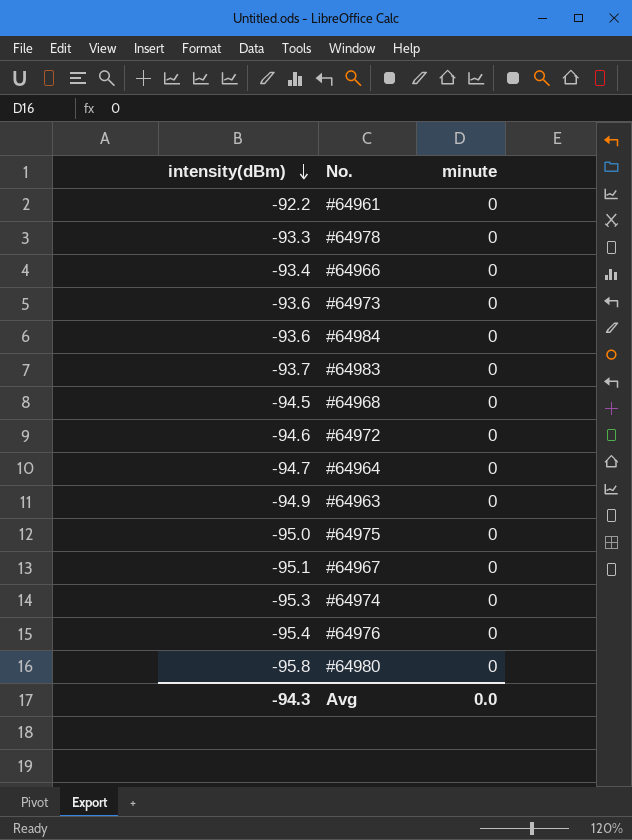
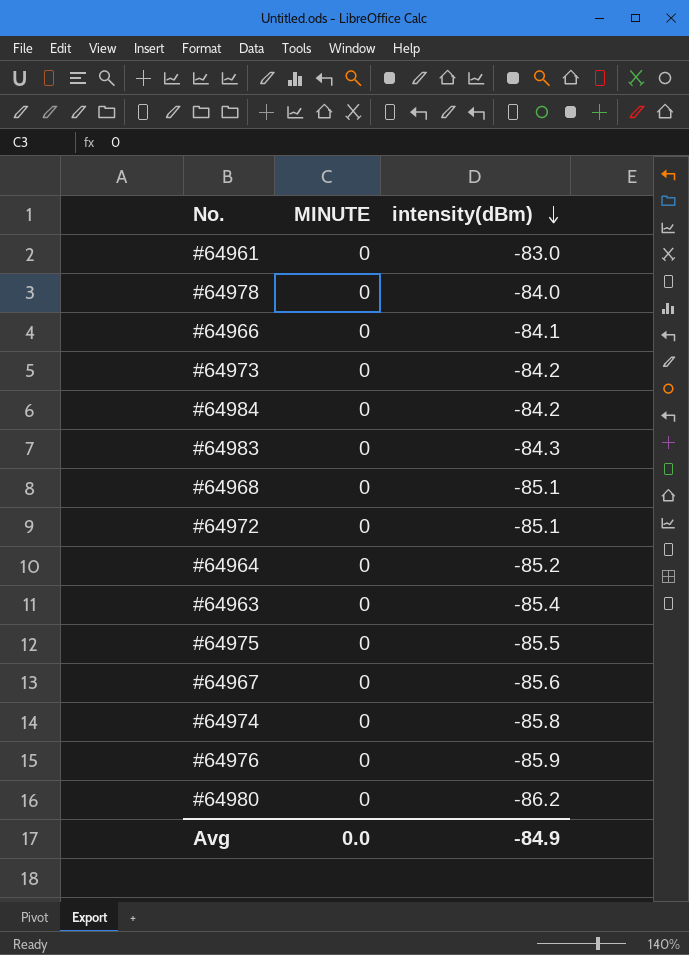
column name: minute -> MINUTE
column intensity(dBm) | position: 1 -> 3
#64961 | intensity(dBm): -92.2 -> -83.0
#64978 | intensity(dBm): -93.3 -> -84.0
#64966 | intensity(dBm): -93.4 -> -84.1
#64973 | intensity(dBm): -93.6 -> -84.2
#64984 | intensity(dBm): -93.6 -> -84.2
#64983 | intensity(dBm): -93.7 -> -84.3
#64968 | intensity(dBm): -94.5 -> -85.1
#64972 | intensity(dBm): -94.6 -> -85.1
#64964 | intensity(dBm): -94.7 -> -85.2
#64963 | intensity(dBm): -94.9 -> -85.4
#64975 | intensity(dBm): -95.0 -> -85.5
#64967 | intensity(dBm): -95.1 -> -85.6
#64974 | intensity(dBm): -95.3 -> -85.8
#64976 | intensity(dBm): -95.4 -> -85.9
#64980 | intensity(dBm): -95.8 -> -86.2
Avg | intensity(dBm): -94.3 -> -84.9

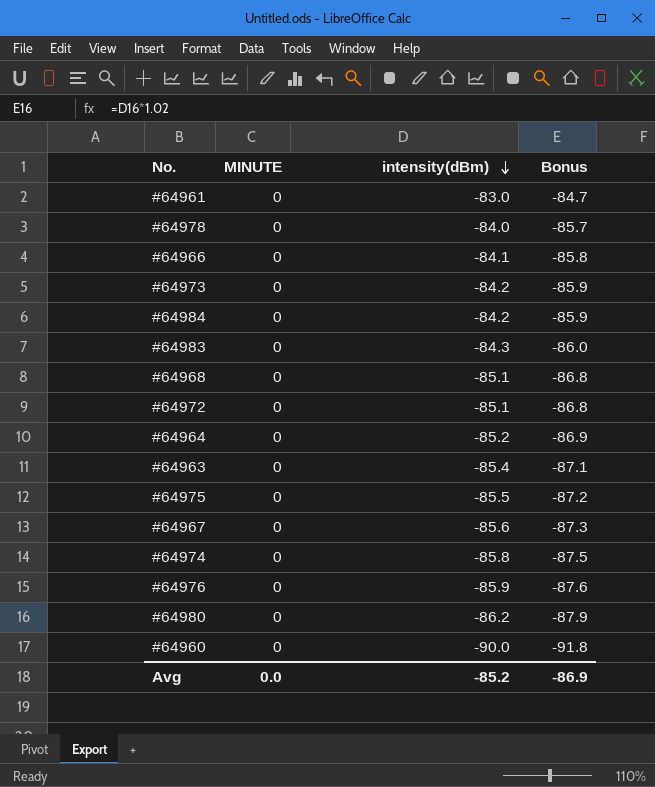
column Bonus | formula: none -> [intensity(dBm)] * 1.02
row #64960: none -> 0 | -90.0 | -91.8
Avg | intensity(dBm): -84.9 -> -85.2

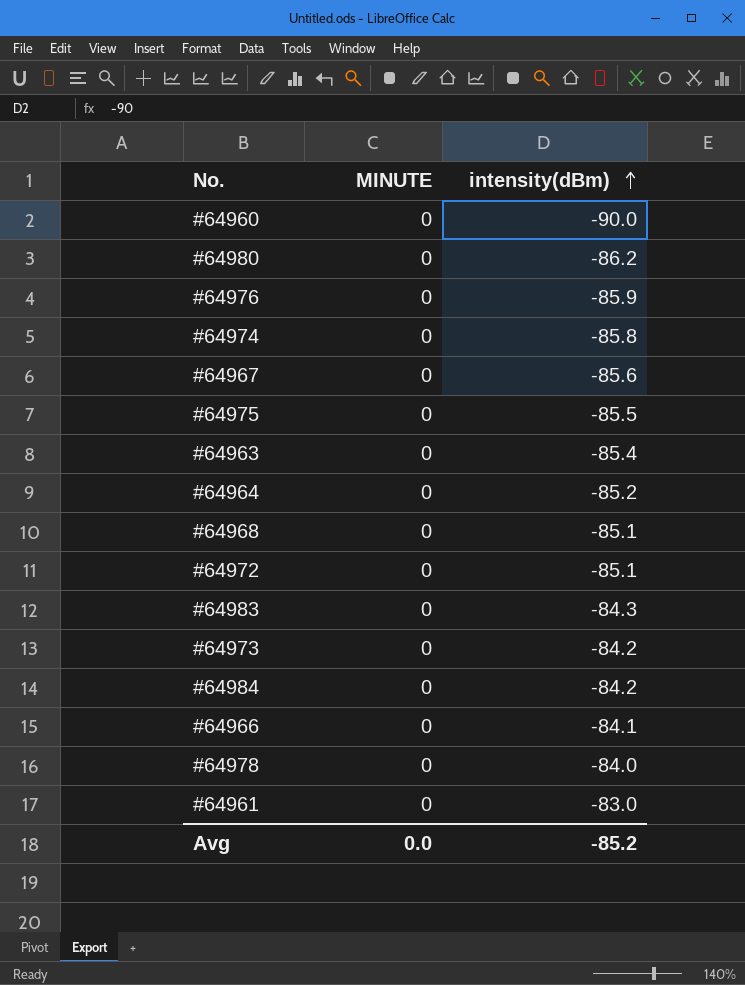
row order: intensity(dBm) descending -> intensity(dBm) ascending
column Bonus | formula: [intensity(dBm)] * 1.02 -> none

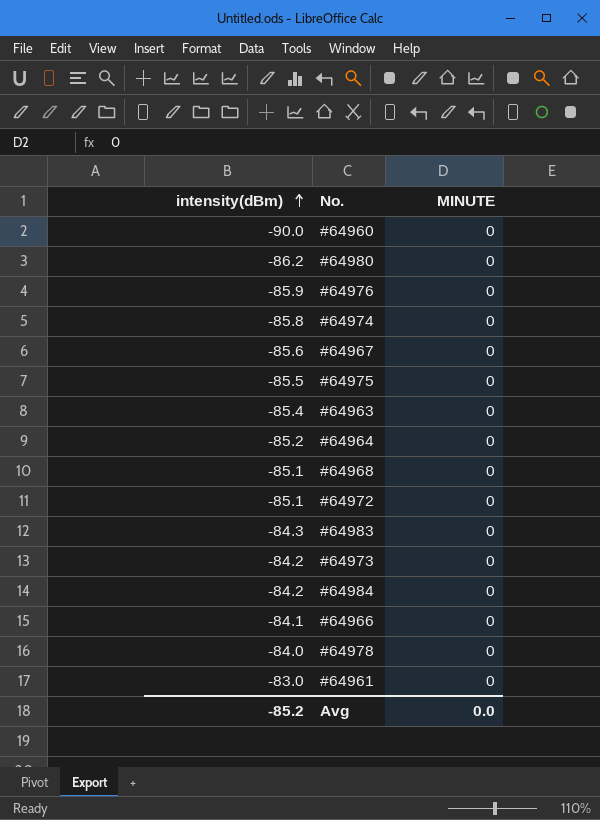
column intensity(dBm) | position: 3 -> 1

